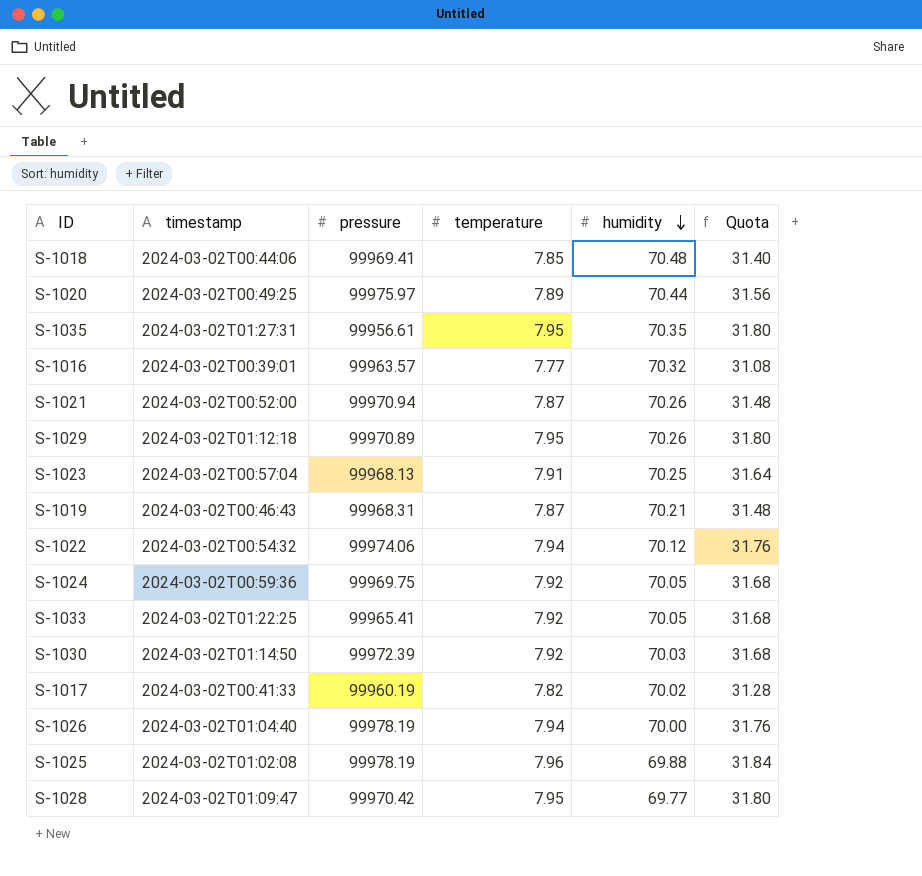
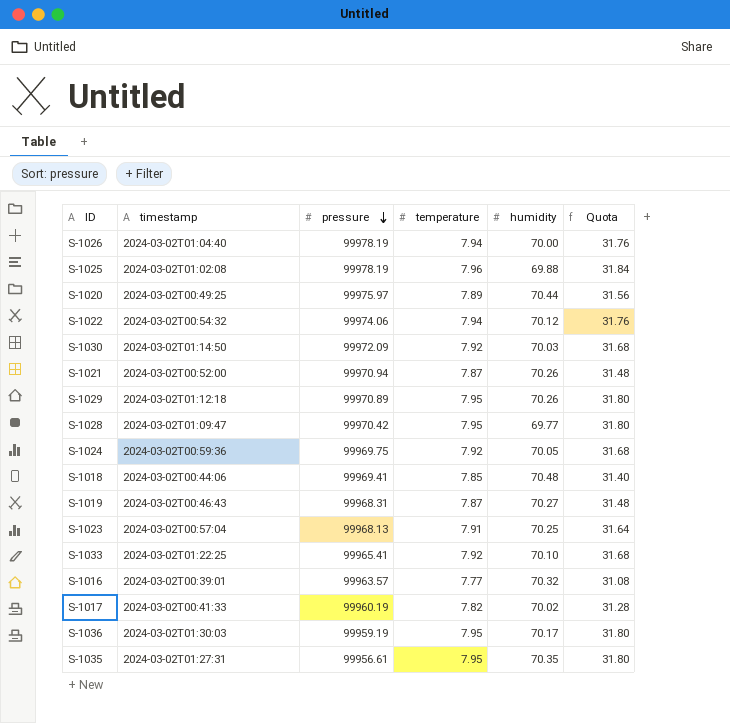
row order: humidity descending -> pressure descending
S-1030 | pressure: 99972.39 -> 99972.09
S-1019 | humidity: 70.21 -> 70.27
S-1033 | humidity: 70.05 -> 70.10
row S-1036: none -> 2024-03-02T01:30:03 | 99959.19 | 7.95 | 70.17 | 31.80

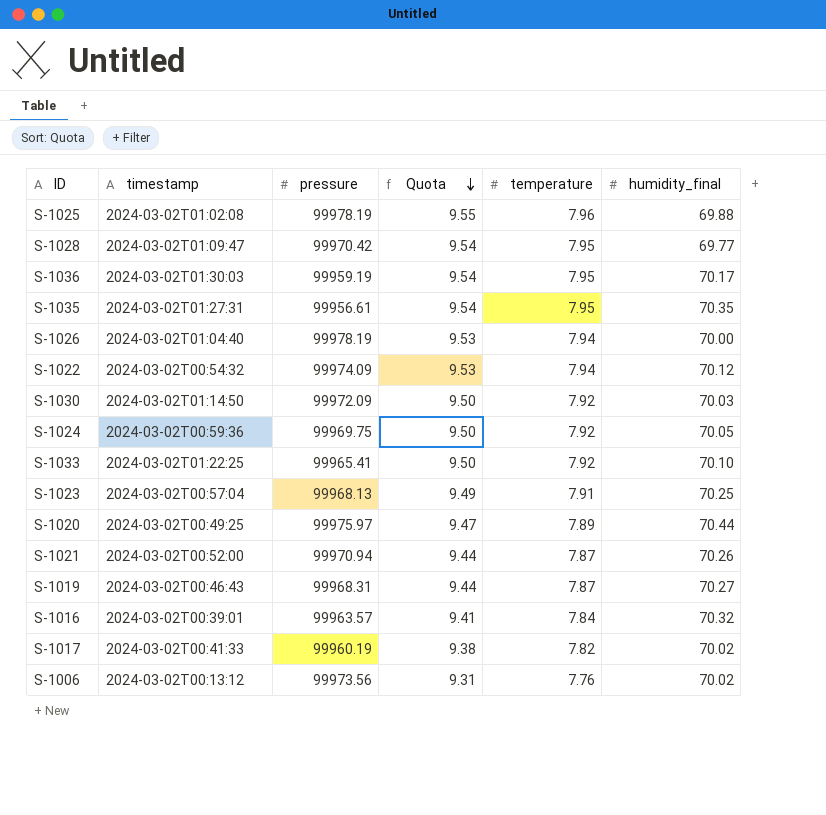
row order: pressure descending -> Quota descending
column Quota | formula: [temperature] * 4 -> [temperature] * 1.2
column Quota | position: 6 -> 4
column name: humidity -> humidity_final
row S-1029: 2024-03-02T01:12:18 | 99970.89 | 7.95 | 70.26 | 31.80 -> none
row S-1018: 2024-03-02T00:44:06 | 99969.41 | 7.85 | 70.48 | 31.40 -> none
S-1022 | pressure: 99974.06 -> 99974.09
S-1016 | temperature: 7.77 -> 7.84
row S-1006: none -> 2024-03-02T00:13:12 | 99973.56 | 9.31 | 7.76 | 70.02

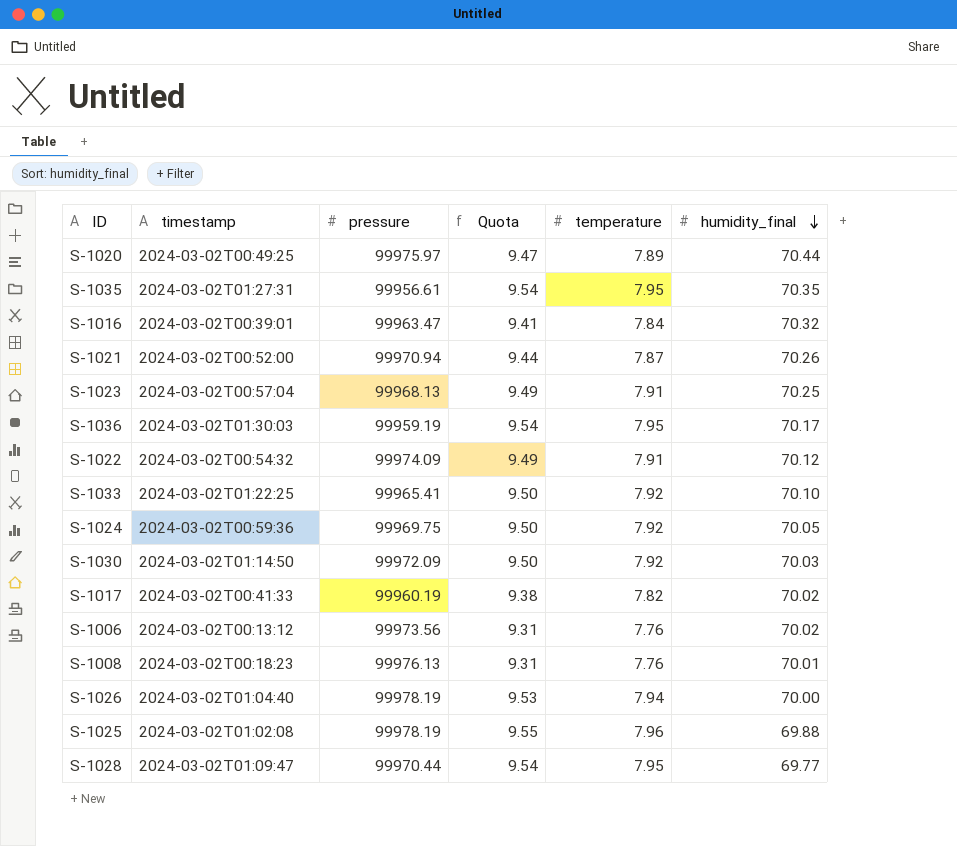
row order: Quota descending -> humidity_final descending
row S-1019: 2024-03-02T00:46:43 | 99968.31 | 9.44 | 7.87 | 70.27 -> none
S-1016 | pressure: 99963.57 -> 99963.47
S-1022 | Quota: 9.53 -> 9.49
S-1022 | temperature: 7.94 -> 7.91
row S-1008: none -> 2024-03-02T00:18:23 | 99976.13 | 9.31 | 7.76 | 70.01
S-1028 | pressure: 99970.42 -> 99970.44

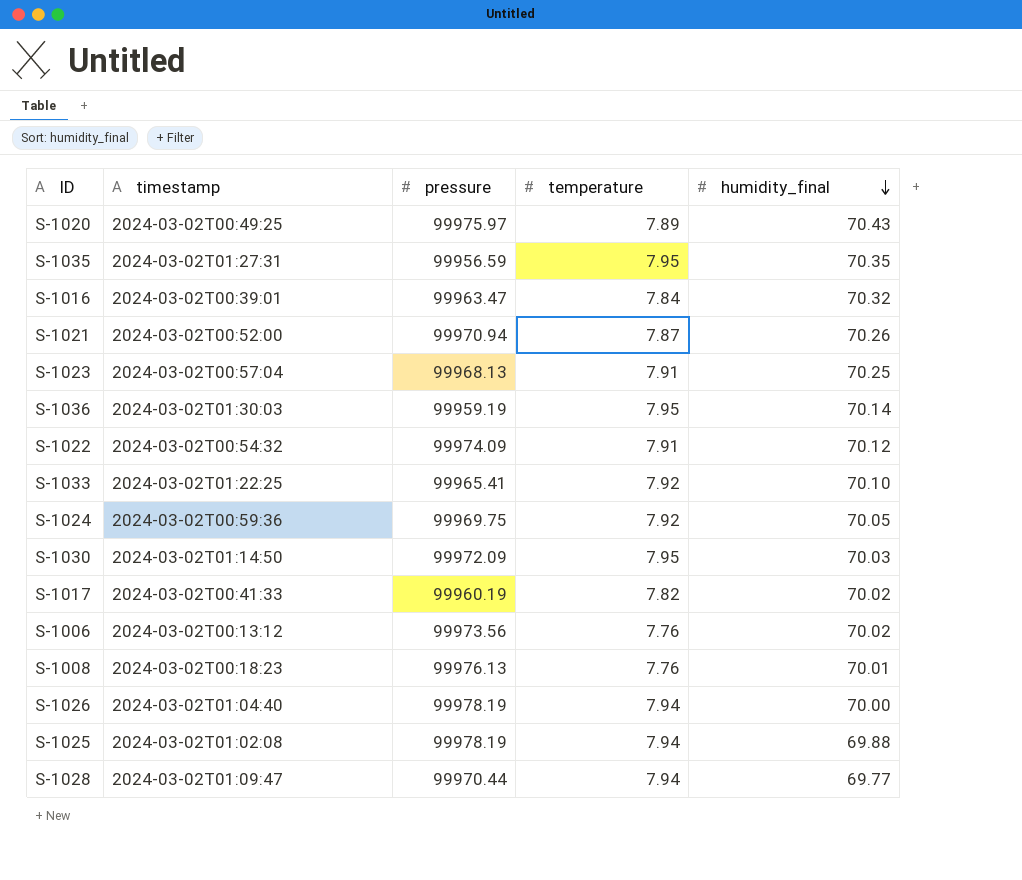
column Quota | formula: [temperature] * 1.2 -> none
S-1020 | humidity_final: 70.44 -> 70.43
S-1035 | pressure: 99956.61 -> 99956.59
S-1036 | humidity_final: 70.17 -> 70.14
S-1030 | temperature: 7.92 -> 7.95
S-1025 | temperature: 7.96 -> 7.94
S-1028 | temperature: 7.95 -> 7.94

